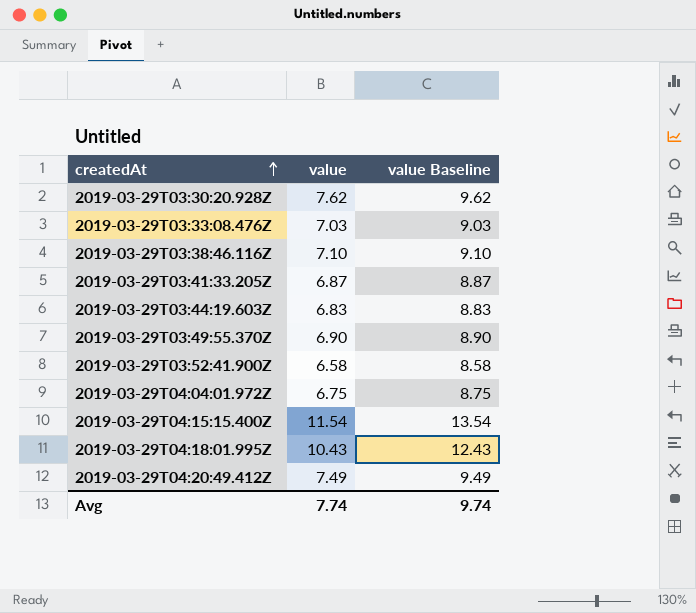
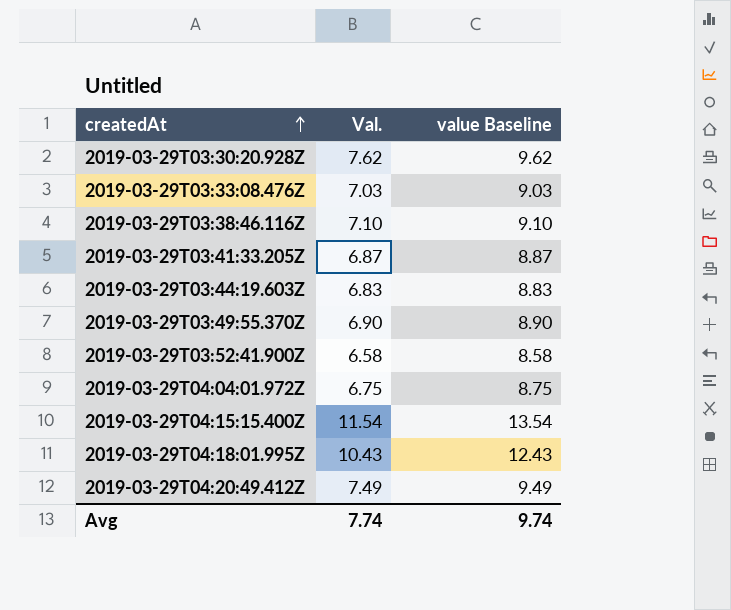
column name: value -> Val.

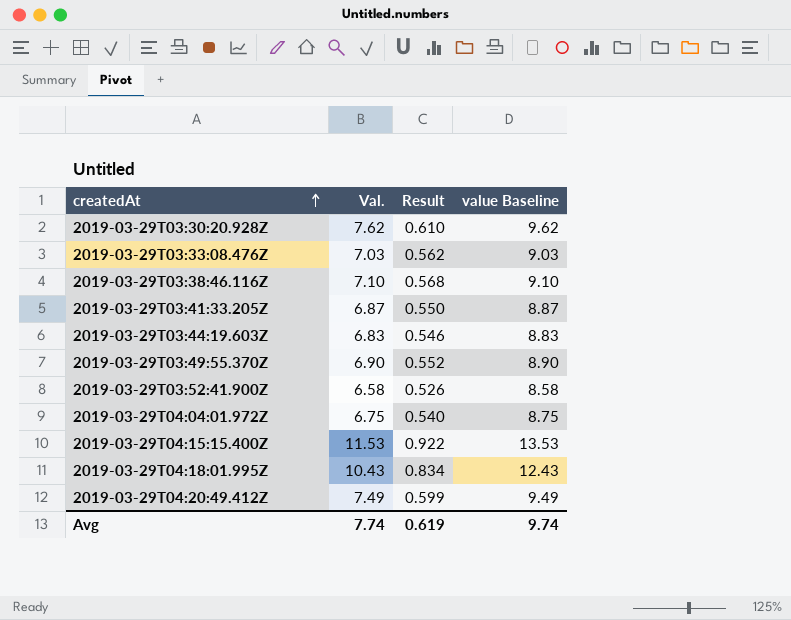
column Result | formula: none -> [Val.] * 0.08
2019-03-29T04:15:15.400Z | Val.: 11.54 -> 11.53
2019-03-29T04:15:15.400Z | value Baseline: 13.54 -> 13.53

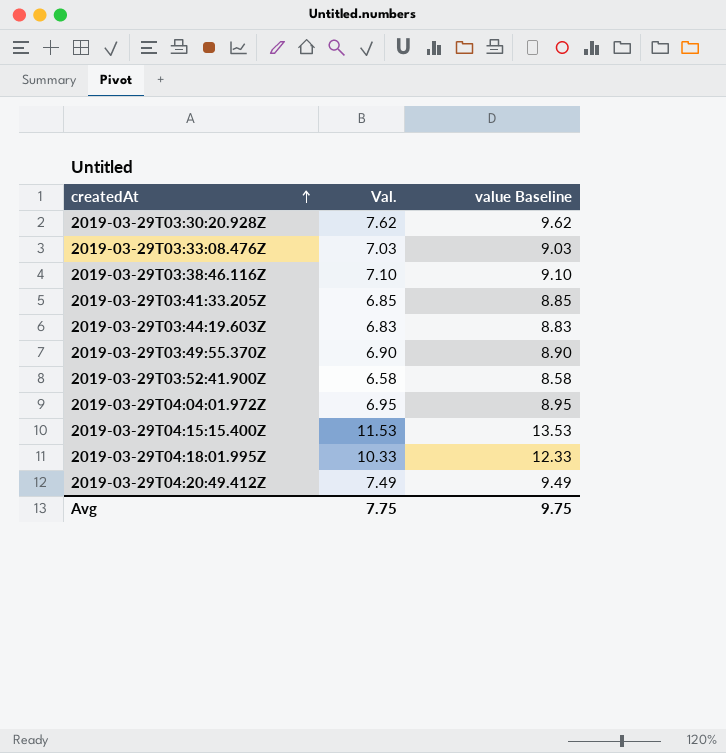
column Result | formula: [Val.] * 0.08 -> none
2019-03-29T03:41:33.205Z | Val.: 6.87 -> 6.85
2019-03-29T03:41:33.205Z | value Baseline: 8.87 -> 8.85
2019-03-29T04:04:01.972Z | Val.: 6.75 -> 6.95
2019-03-29T04:04:01.972Z | value Baseline: 8.75 -> 8.95
2019-03-29T04:18:01.995Z | Val.: 10.43 -> 10.33
2019-03-29T04:18:01.995Z | value Baseline: 12.43 -> 12.33
Avg | Val.: 7.74 -> 7.75
Avg | value Baseline: 9.74 -> 9.75

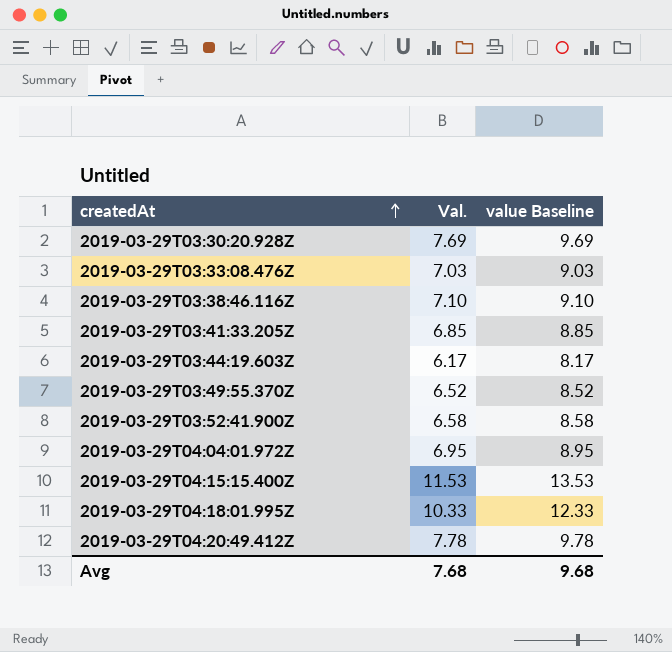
2019-03-29T03:30:20.928Z | Val.: 7.62 -> 7.69
2019-03-29T03:30:20.928Z | value Baseline: 9.62 -> 9.69
2019-03-29T03:44:19.603Z | Val.: 6.83 -> 6.17
2019-03-29T03:44:19.603Z | value Baseline: 8.83 -> 8.17
2019-03-29T03:49:55.370Z | Val.: 6.90 -> 6.52
2019-03-29T03:49:55.370Z | value Baseline: 8.90 -> 8.52
2019-03-29T04:20:49.412Z | Val.: 7.49 -> 7.78
2019-03-29T04:20:49.412Z | value Baseline: 9.49 -> 9.78
Avg | Val.: 7.75 -> 7.68
Avg | value Baseline: 9.75 -> 9.68

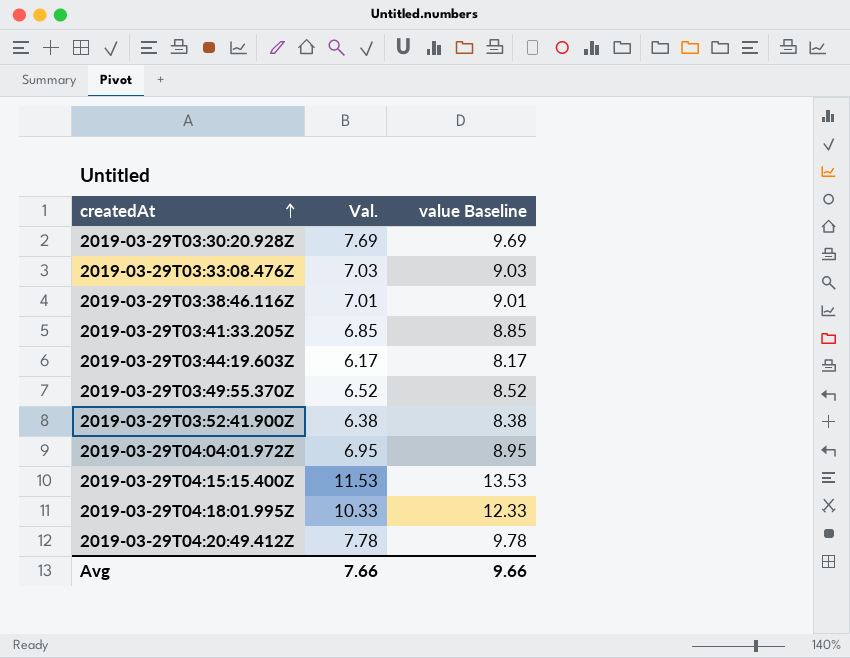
2019-03-29T03:38:46.116Z | Val.: 7.10 -> 7.01
2019-03-29T03:38:46.116Z | value Baseline: 9.10 -> 9.01
2019-03-29T03:52:41.900Z | Val.: 6.58 -> 6.38
2019-03-29T03:52:41.900Z | value Baseline: 8.58 -> 8.38
Avg | Val.: 7.68 -> 7.66
Avg | value Baseline: 9.68 -> 9.66

